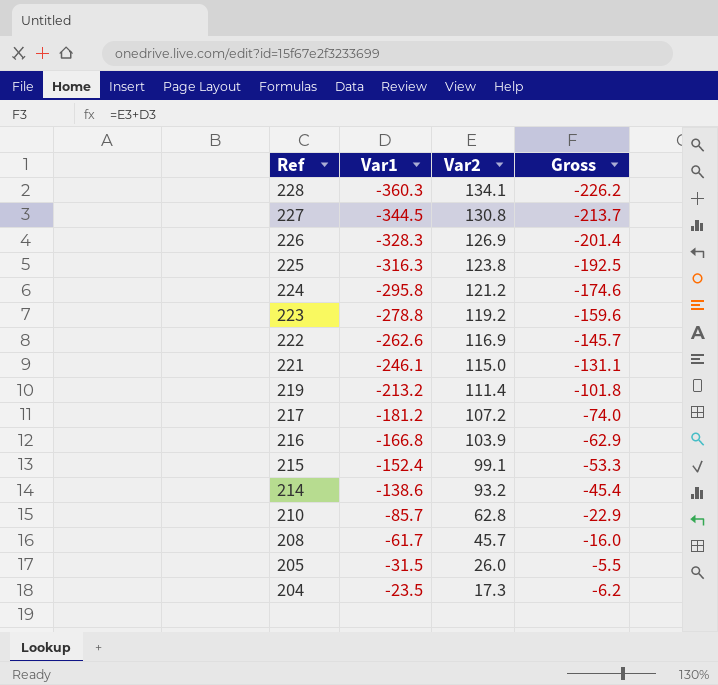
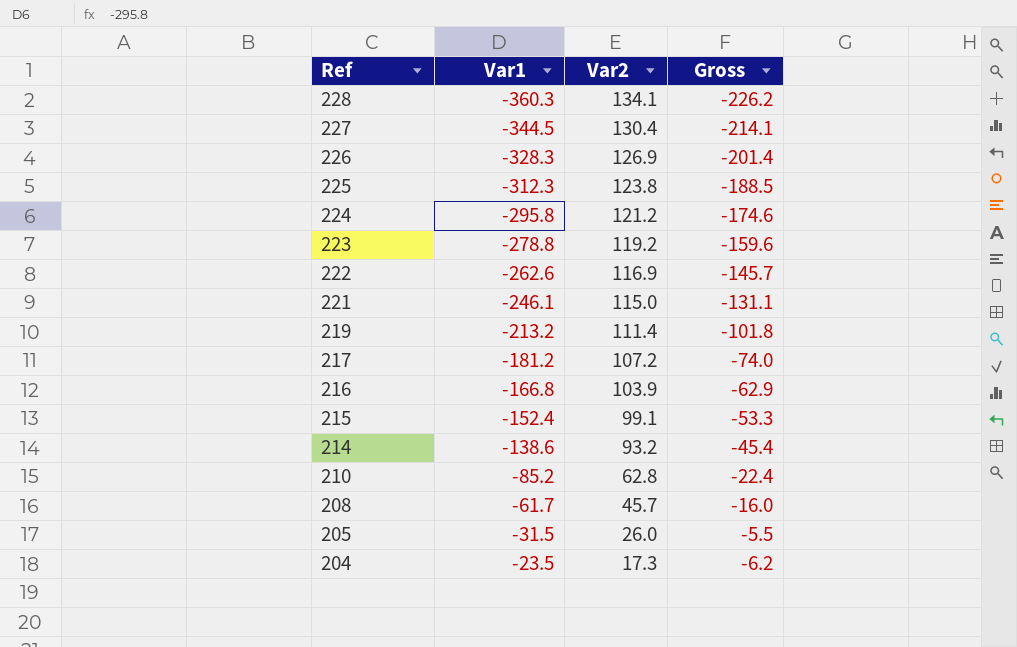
227 | Var2: 130.8 -> 130.4
227 | Gross: -213.7 -> -214.1
225 | Var1: -316.3 -> -312.3
225 | Gross: -192.5 -> -188.5
210 | Var1: -85.7 -> -85.2
210 | Gross: -22.9 -> -22.4

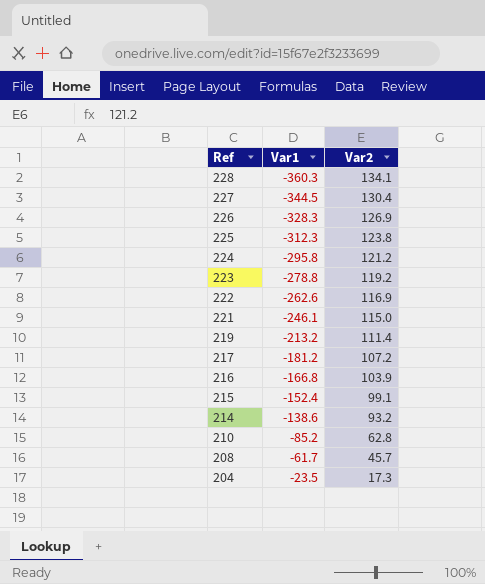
column Gross | formula: [Var1] + [Var2] -> none
row 205: -31.5 | 26.0 | -5.5 -> none

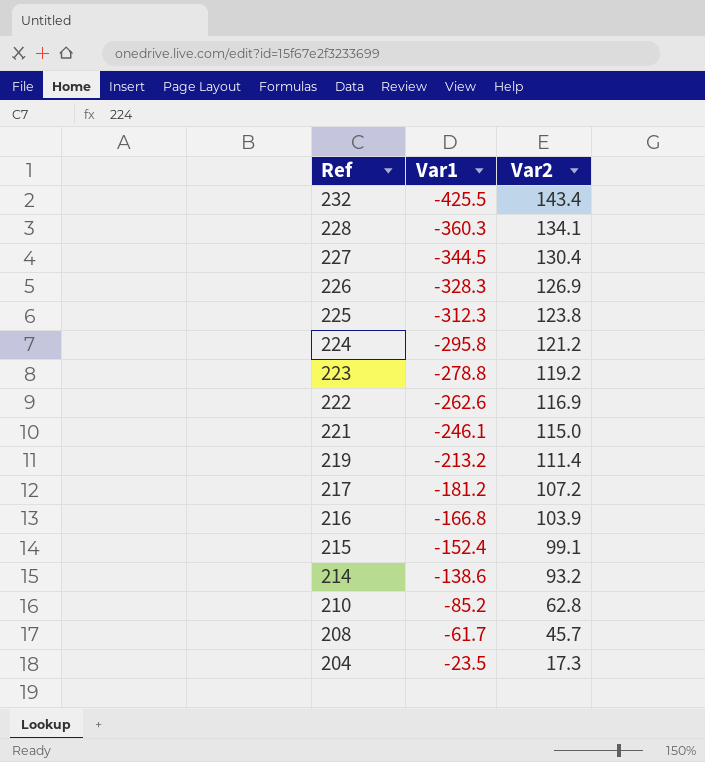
row 232: none -> -425.5 | 143.4

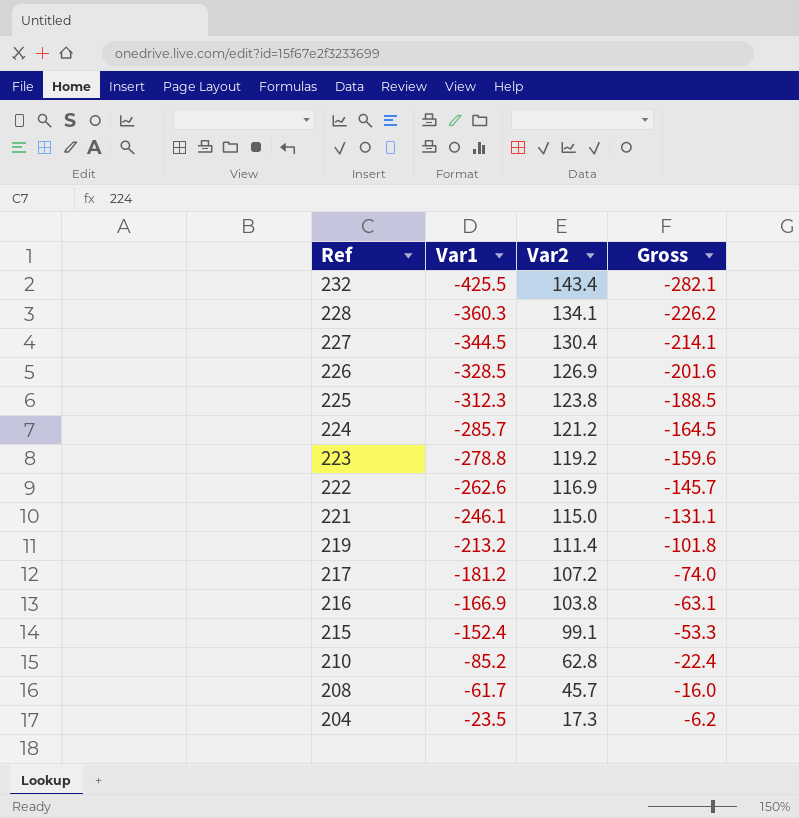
column Gross | formula: none -> [Var1] + [Var2]
row 214: -138.6 | 93.2 -> none
226 | Var1: -328.3 -> -328.5
224 | Var1: -295.8 -> -285.7
216 | Var1: -166.8 -> -166.9
216 | Var2: 103.9 -> 103.8

